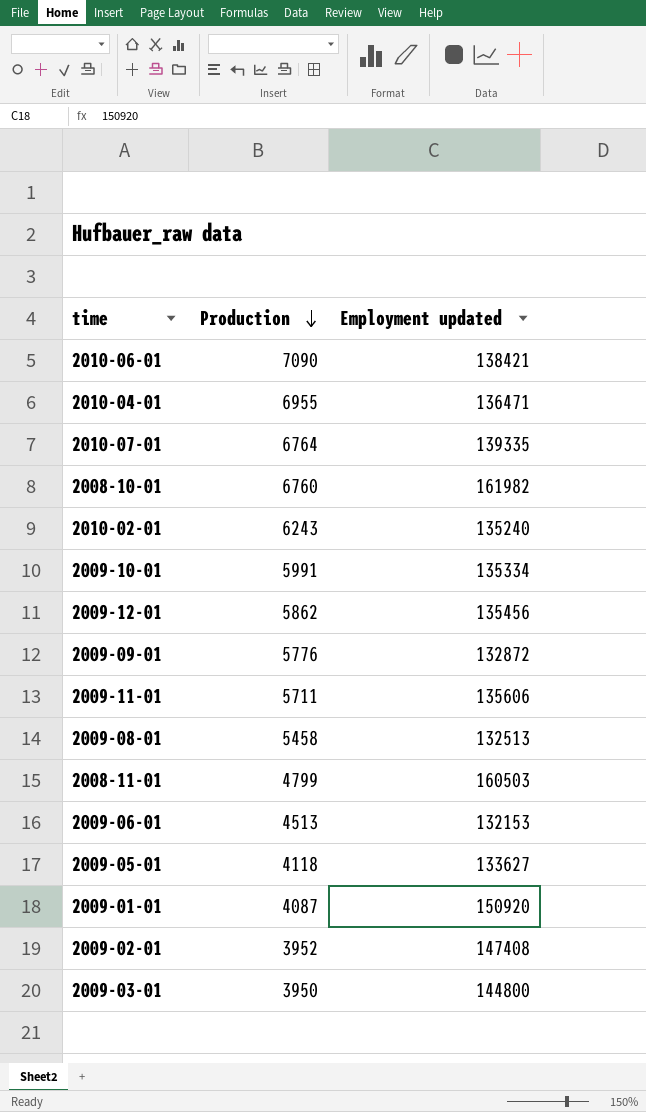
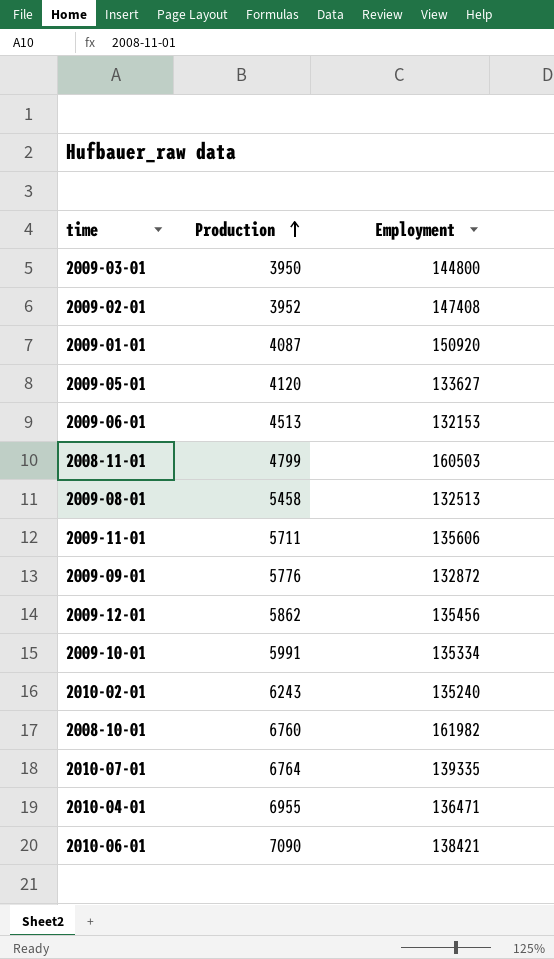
row order: Production descending -> Production ascending
column name: Employment updated -> Employment
2009-05-01 | Production: 4118 -> 4120

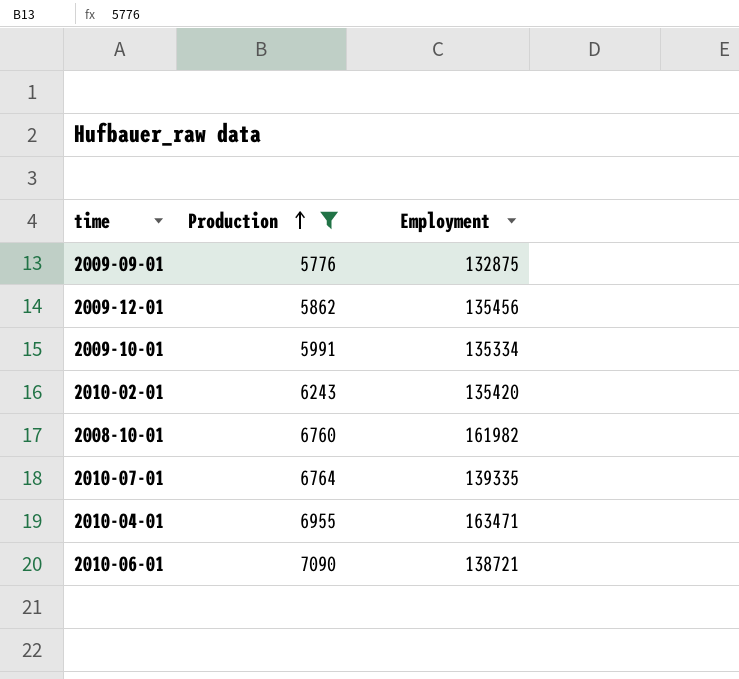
filter: none -> Production >= 5776
2009-09-01 | Employment: 132872 -> 132875
2010-02-01 | Employment: 135240 -> 135420
2010-04-01 | Employment: 136471 -> 163471
2010-06-01 | Employment: 138421 -> 138721

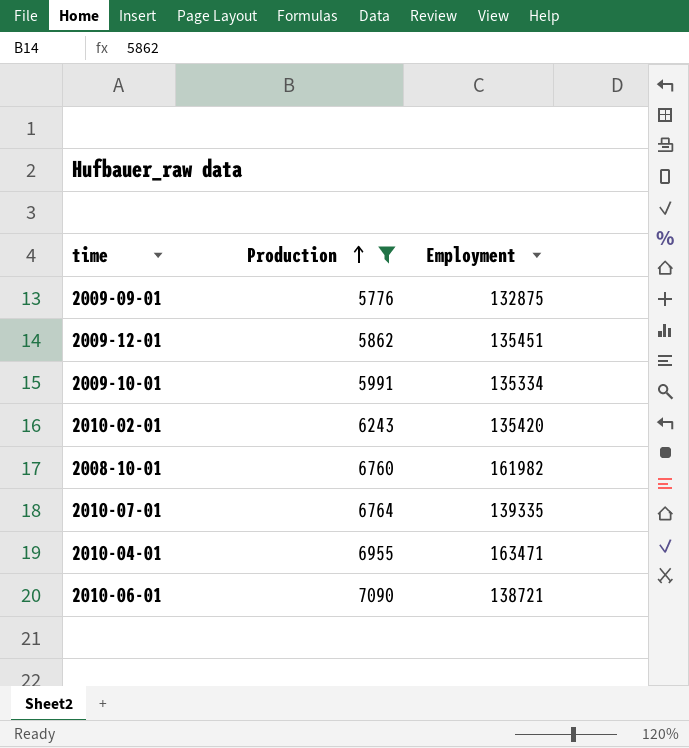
2009-12-01 | Employment: 135456 -> 135451

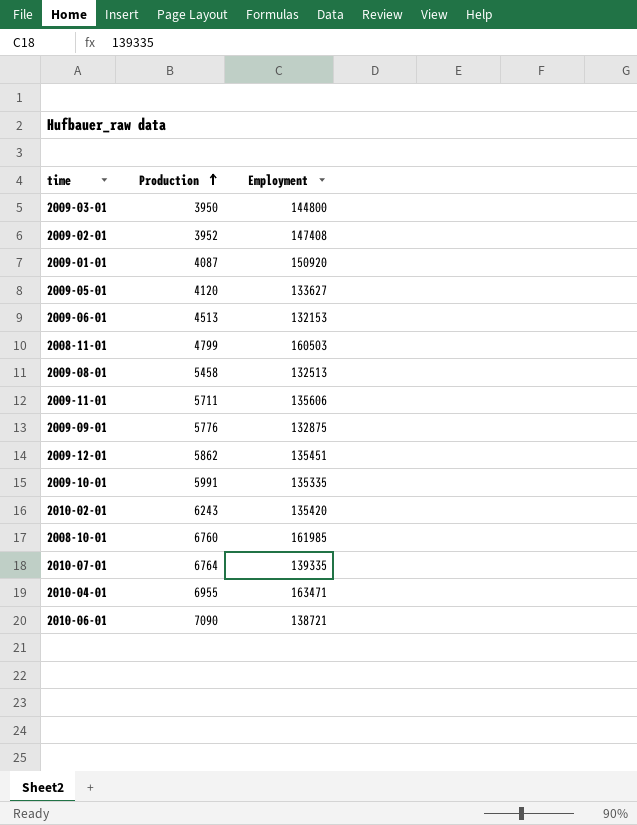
filter: Production >= 5776 -> none
2009-10-01 | Employment: 135334 -> 135335
2008-10-01 | Employment: 161982 -> 161985

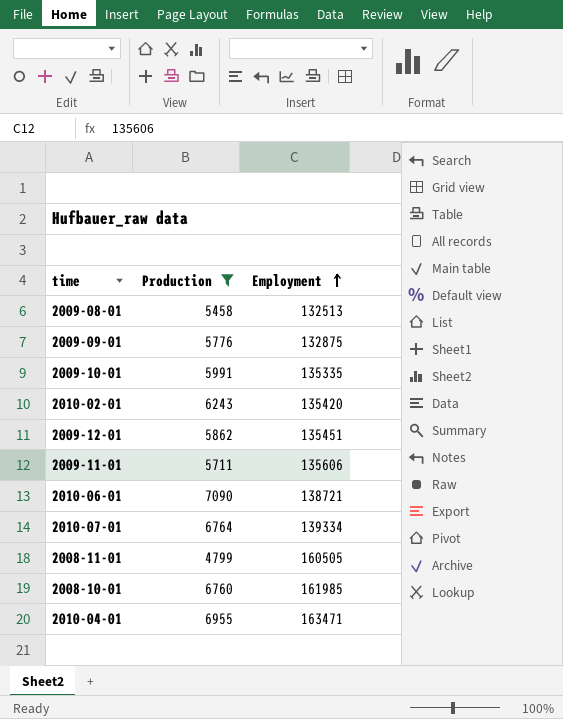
filter: none -> Production >= 4799
row order: Production ascending -> Employment ascending
2010-07-01 | Employment: 139335 -> 139334
2008-11-01 | Employment: 160503 -> 160505

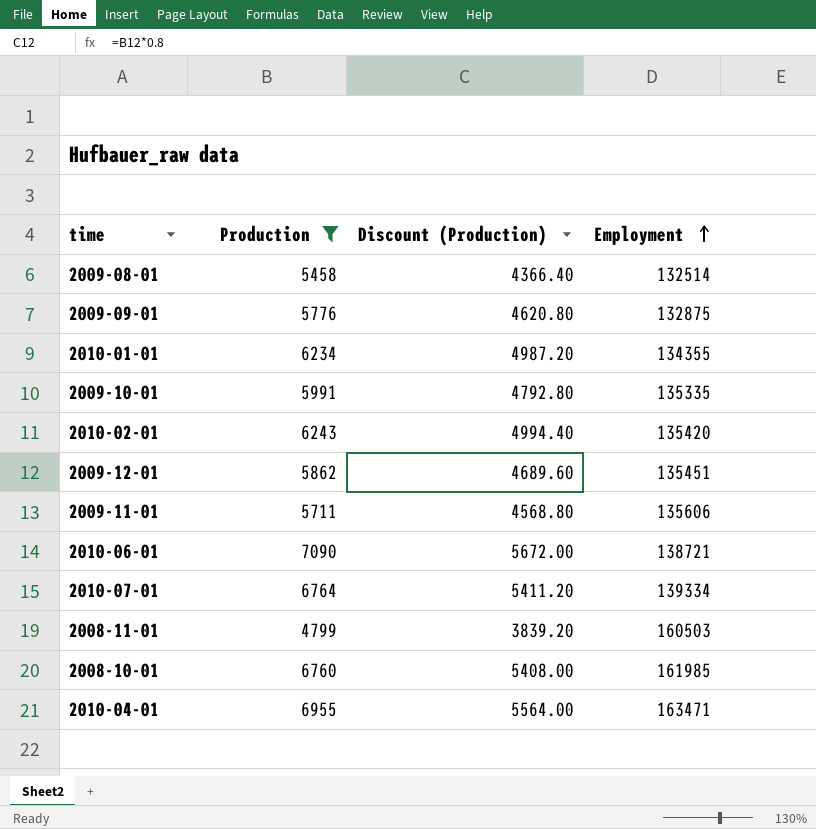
column Discount (Production) | formula: none -> [Production] * 0.8
2009-08-01 | Employment: 132513 -> 132514
row 2010-01-01: none -> 6234 | 4987.20 | 134355
2008-11-01 | Employment: 160505 -> 160503

